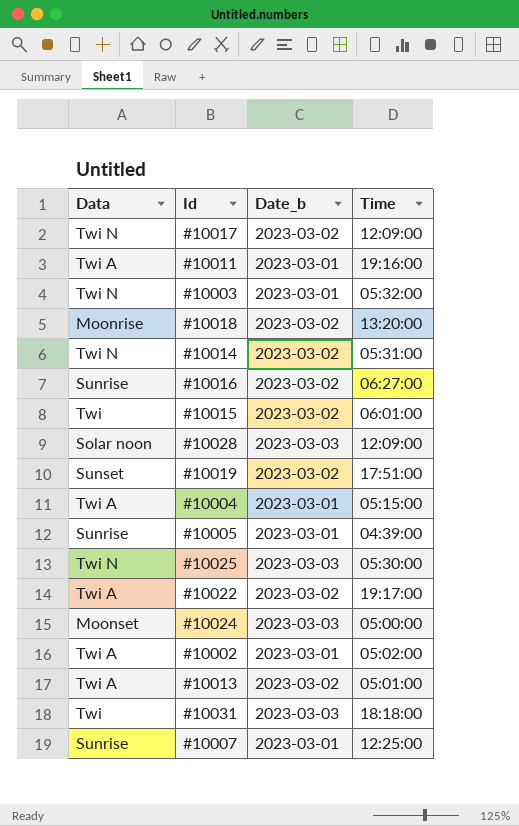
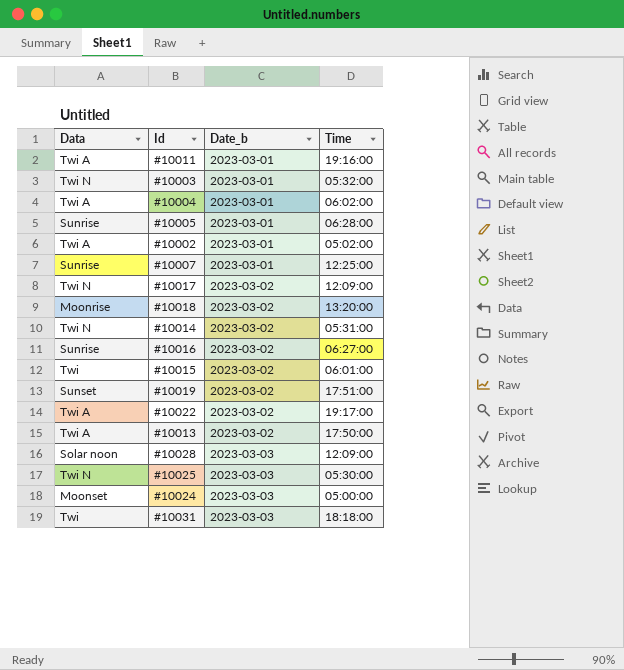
row order: none -> Date_b ascending
#10004 | Time: 05:15:00 -> 06:02:00
#10005 | Time: 04:39:00 -> 06:28:00
#10013 | Time: 05:01:00 -> 17:50:00

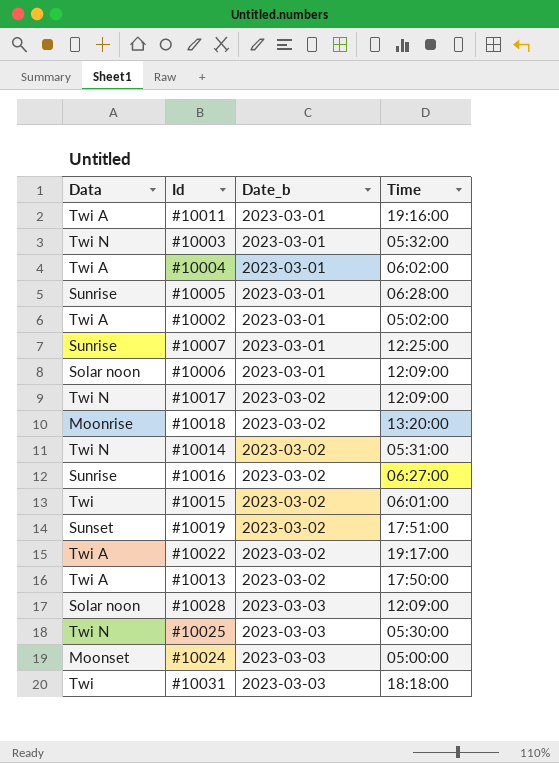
row #10006: none -> Solar noon | 2023-03-01 | 12:09:00

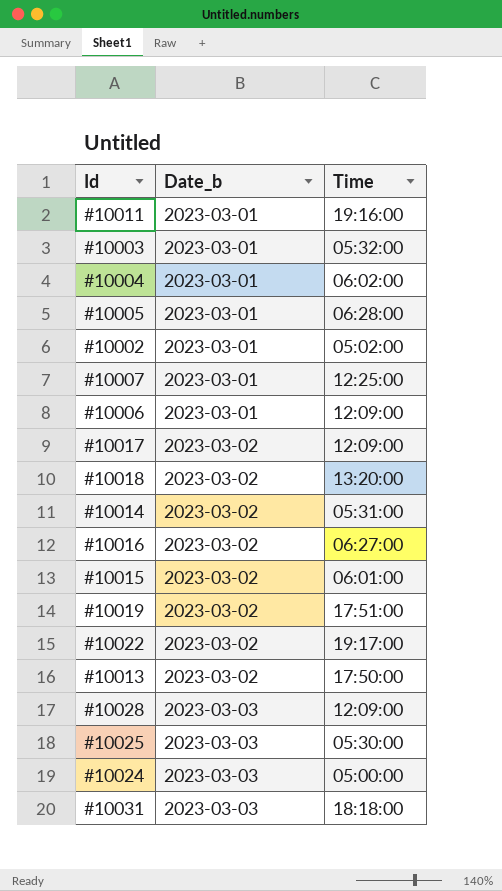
column Data | position: 1 -> none

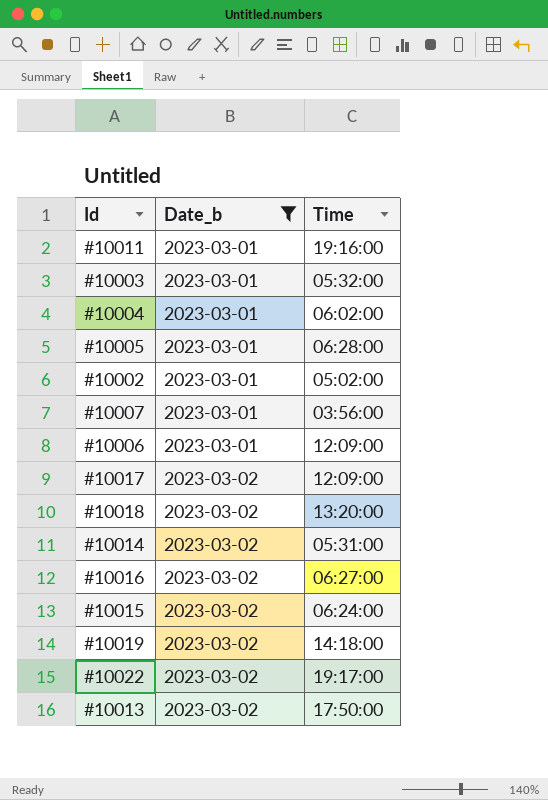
filter: none -> Date_b != 2023-03-03
#10007 | Time: 12:25:00 -> 03:56:00
#10015 | Time: 06:01:00 -> 06:24:00
#10019 | Time: 17:51:00 -> 14:18:00

